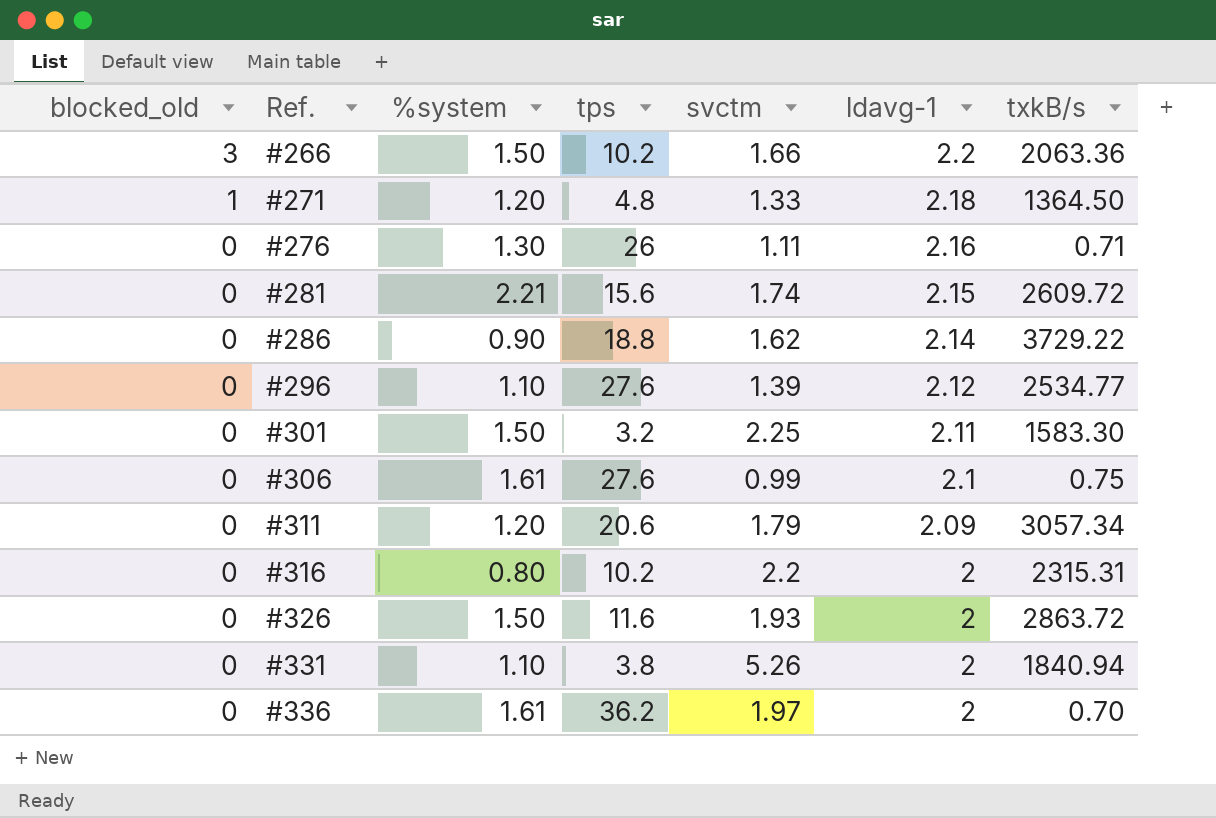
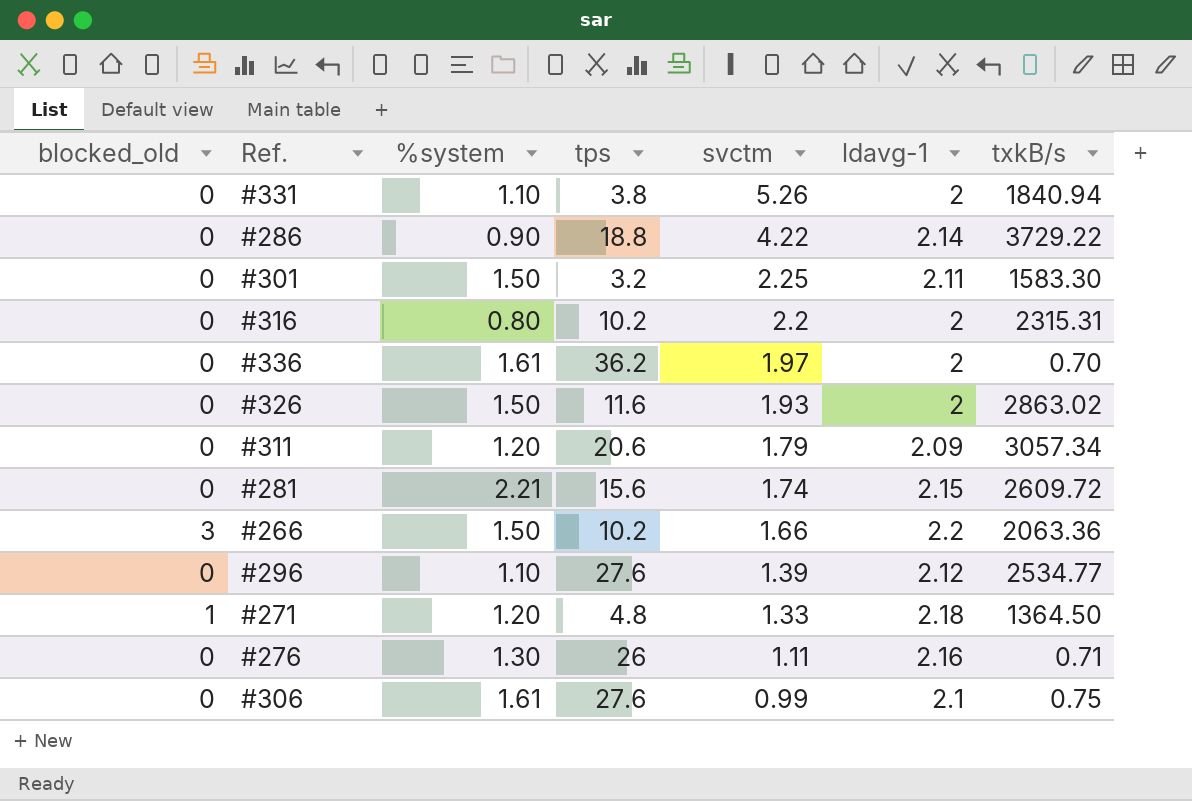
row order: blocked_old descending -> svctm descending
#286 | svctm: 1.62 -> 4.22
#326 | txkB/s: 2863.72 -> 2863.02

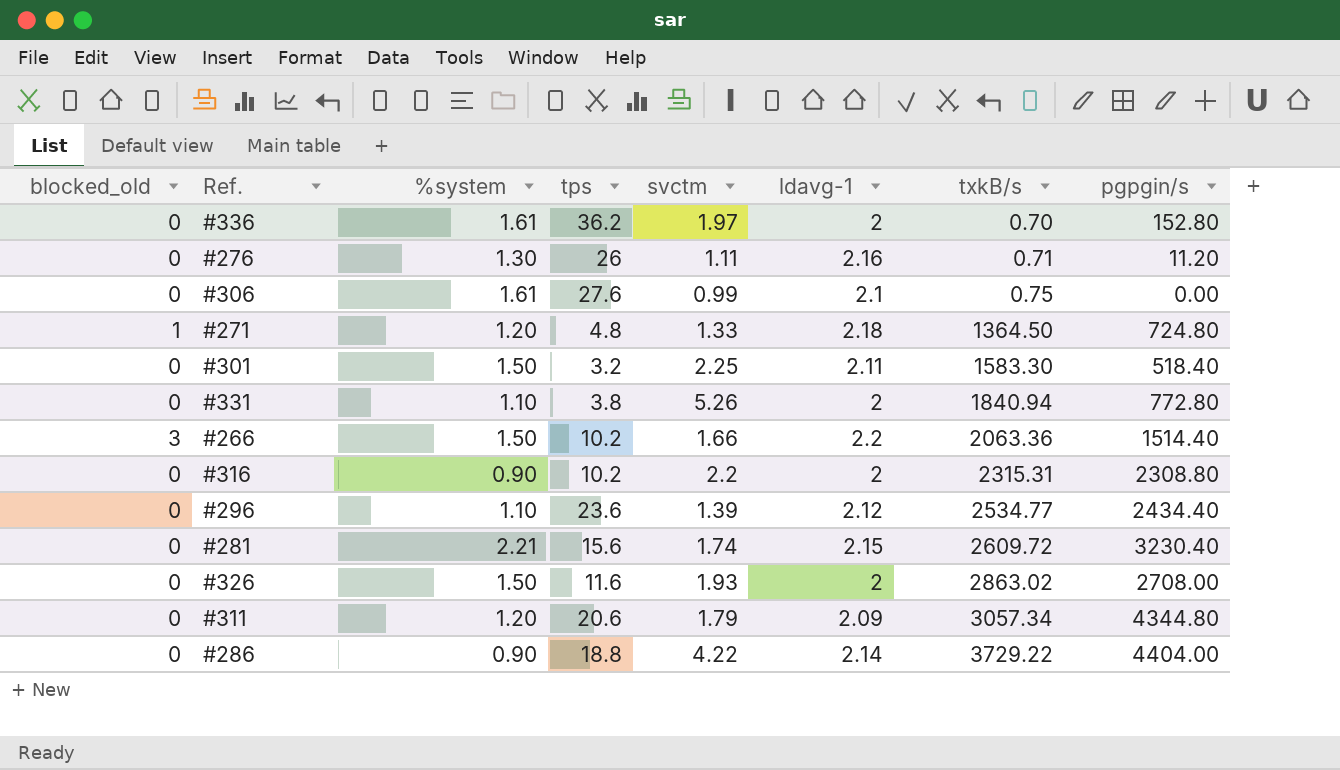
row order: svctm descending -> txkB/s ascending
column pgpgin/s | position: none -> 8
#316 | %system: 0.80 -> 0.90
#296 | tps: 27.6 -> 23.6

